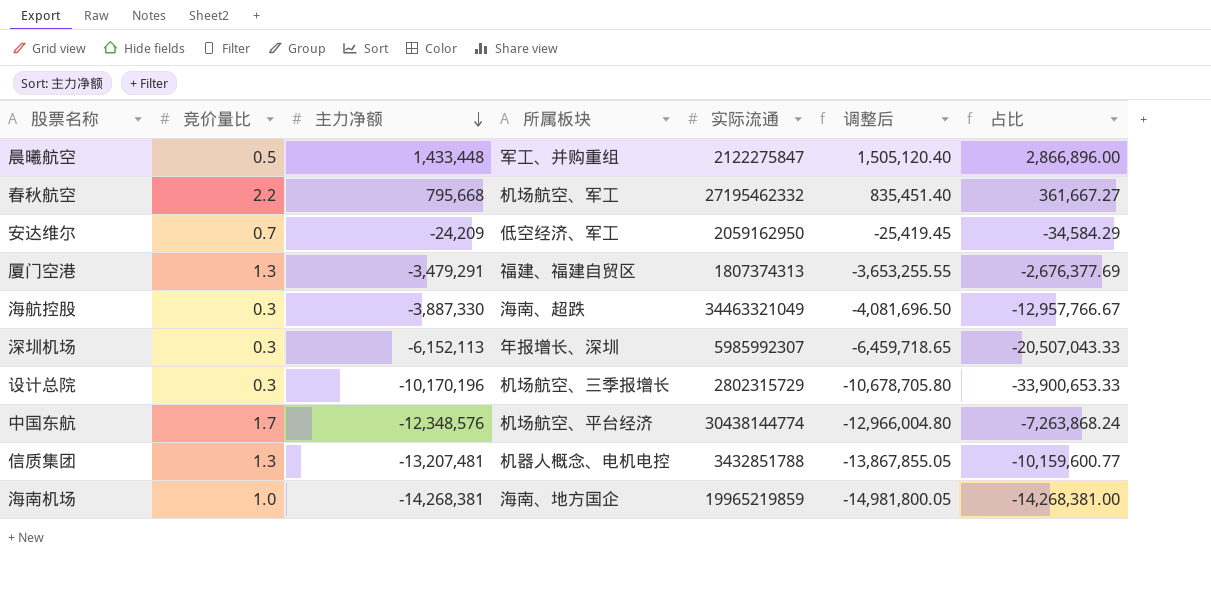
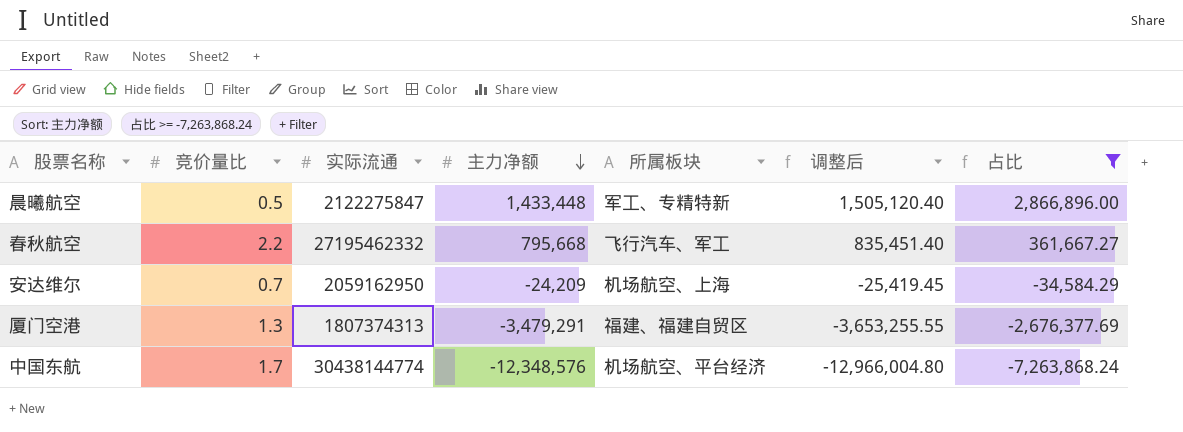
filter: none -> 占比 >= -7,263,868.24
column 实际流通 | position: 5 -> 3
晨曦航空 | 所属板块: 军工、并购重组 -> 军工、专精特新
春秋航空 | 所属板块: 机场航空、军工 -> 飞行汽车、军工
安达维尔 | 所属板块: 低空经济、军工 -> 机场航空、上海

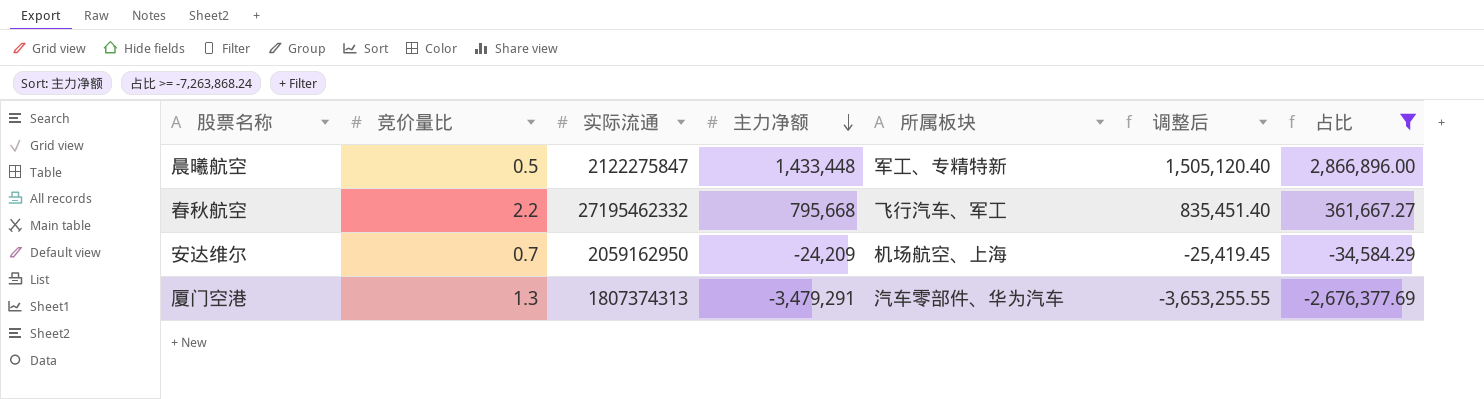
row 中国东航: 1.7 | 30438144774 | -12,348,576 | 机场航空、平台经济 | -12,966,004.80 | -7,263,868.24 -> none
厦门空港 | 所属板块: 福建、福建自贸区 -> 汽车零部件、华为汽车

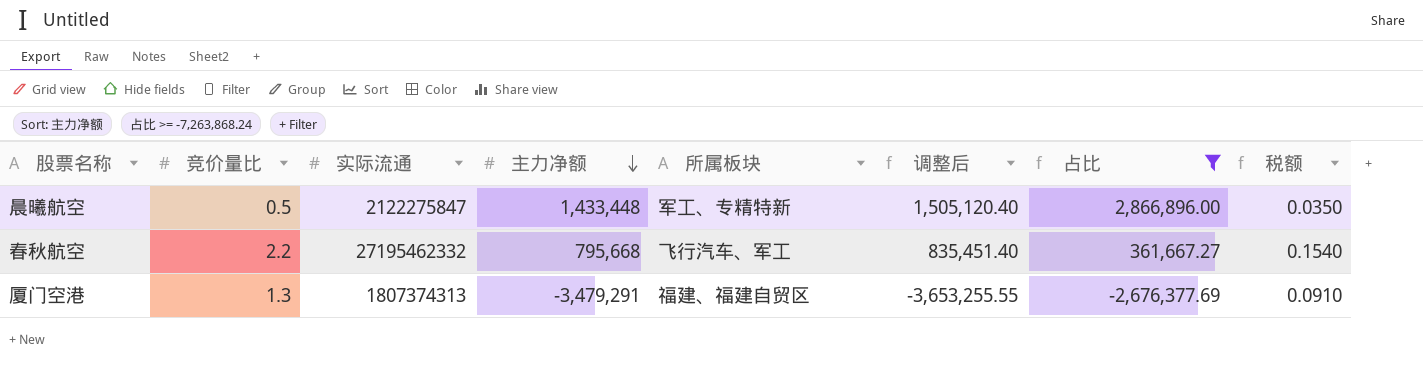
column 税额 | formula: none -> [竞价量比] * 0.07
row 安达维尔: 0.7 | 2059162950 | -24,209 | 机场航空、上海 | -25,419.45 | -34,584.29 -> none
厦门空港 | 所属板块: 汽车零部件、华为汽车 -> 福建、福建自贸区

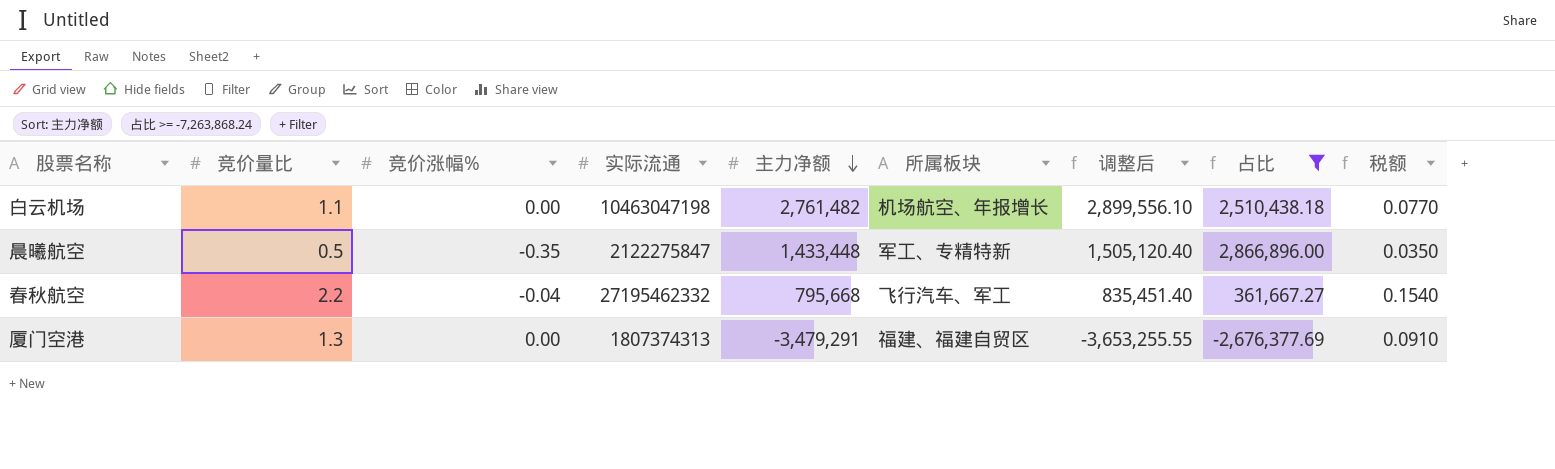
column 竞价涨幅% | position: none -> 3
row 白云机场: none -> 1.1 | 0.00 | 10463047198 | 2,761,482 | 机场航空、年报增长 | 2,899,556.10 | 2,510,438.18 | 0.0770

